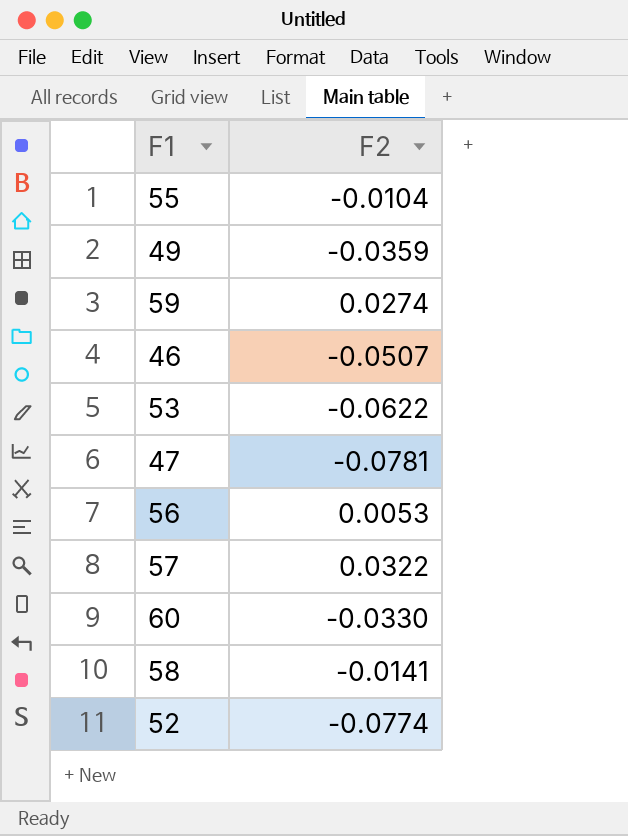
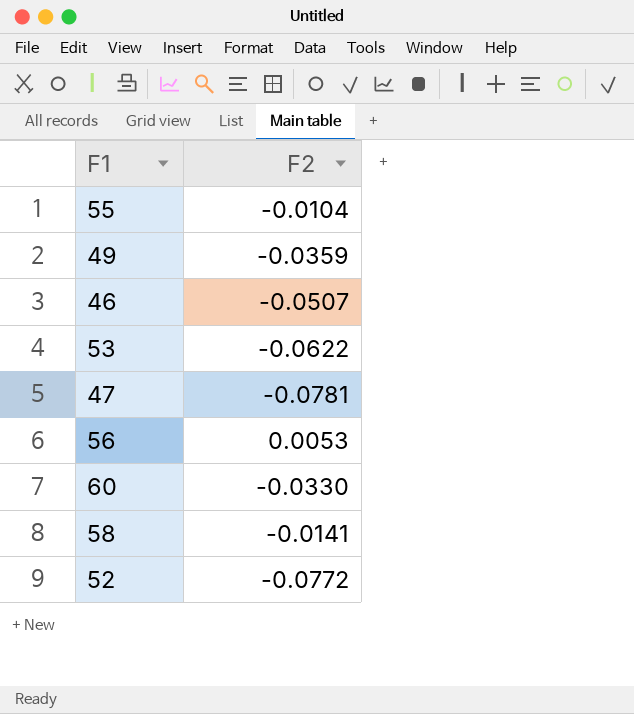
row 59: 0.0274 -> none
row 57: 0.0322 -> none
52 | F2: -0.0774 -> -0.0772

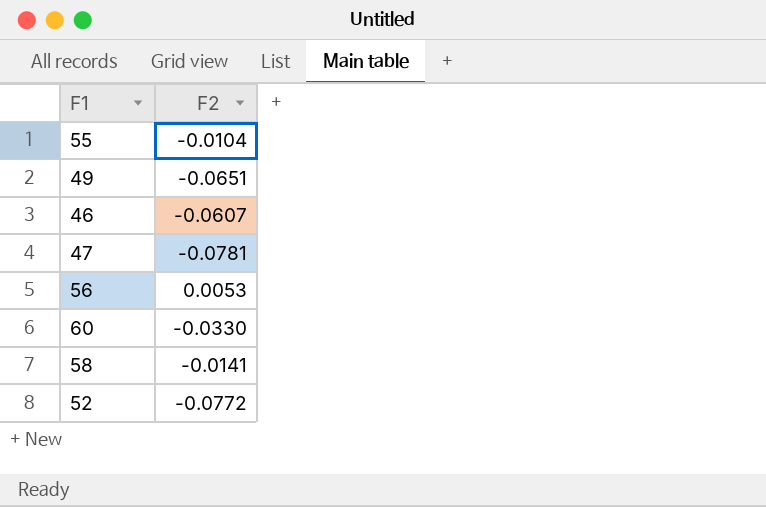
row 53: -0.0622 -> none
49 | F2: -0.0359 -> -0.0651
46 | F2: -0.0507 -> -0.0607

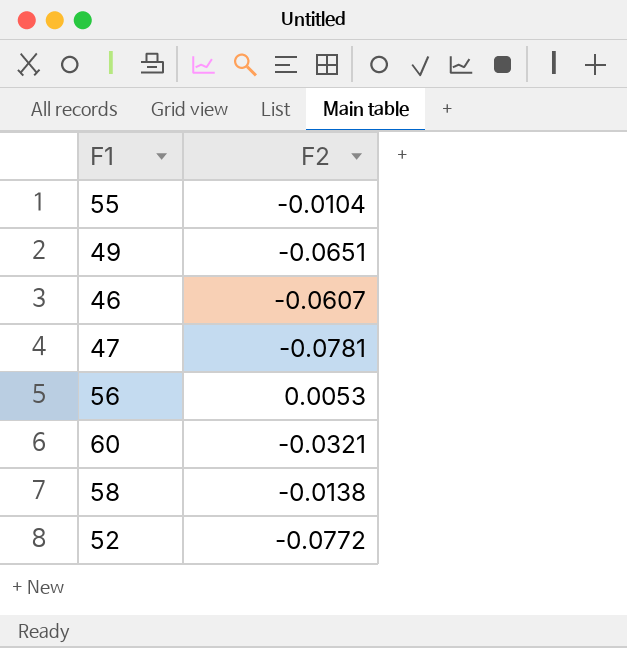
60 | F2: -0.0330 -> -0.0321
58 | F2: -0.0141 -> -0.0138

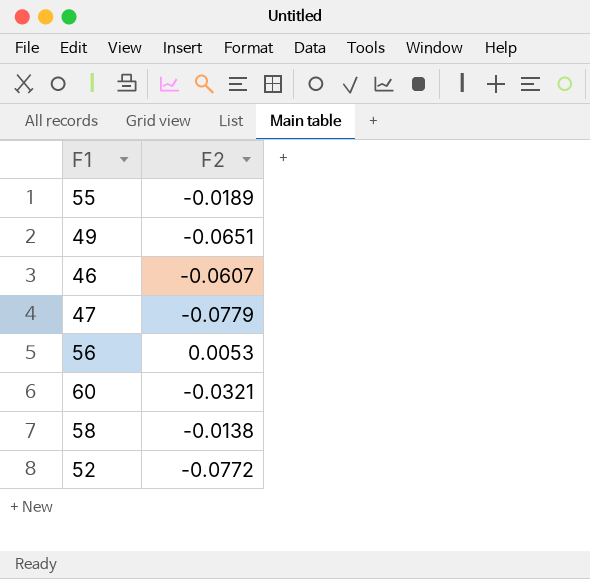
55 | F2: -0.0104 -> -0.0189
47 | F2: -0.0781 -> -0.0779

